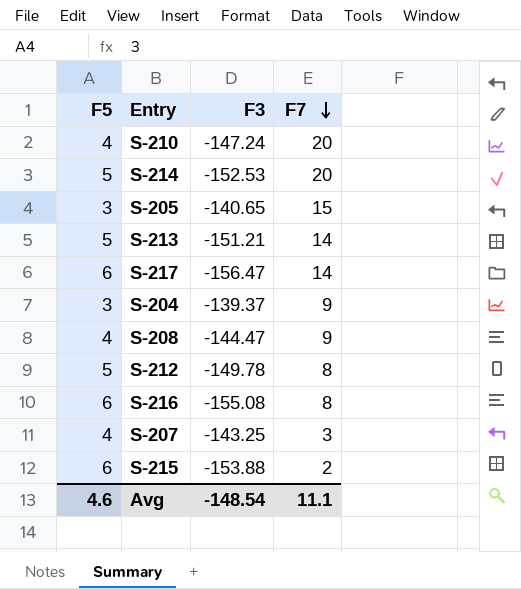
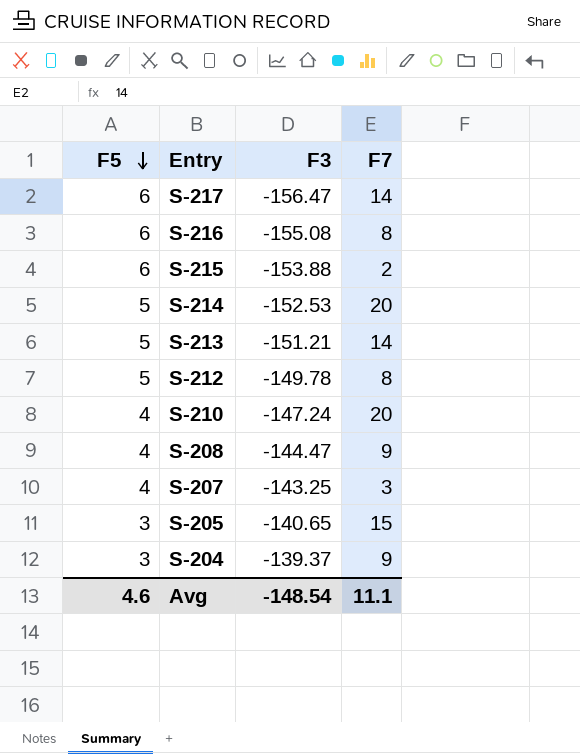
row order: F7 descending -> F5 descending

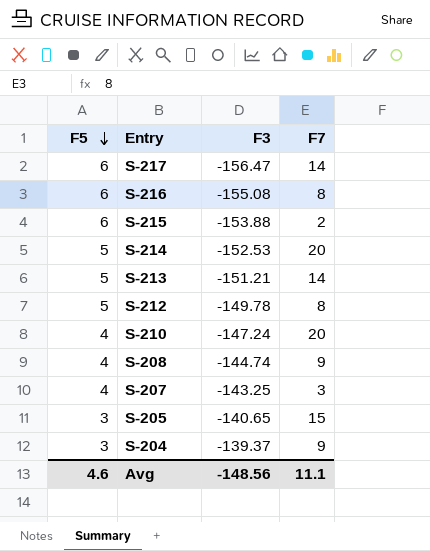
S-208 | F3: -144.47 -> -144.74
Avg | F3: -148.54 -> -148.56

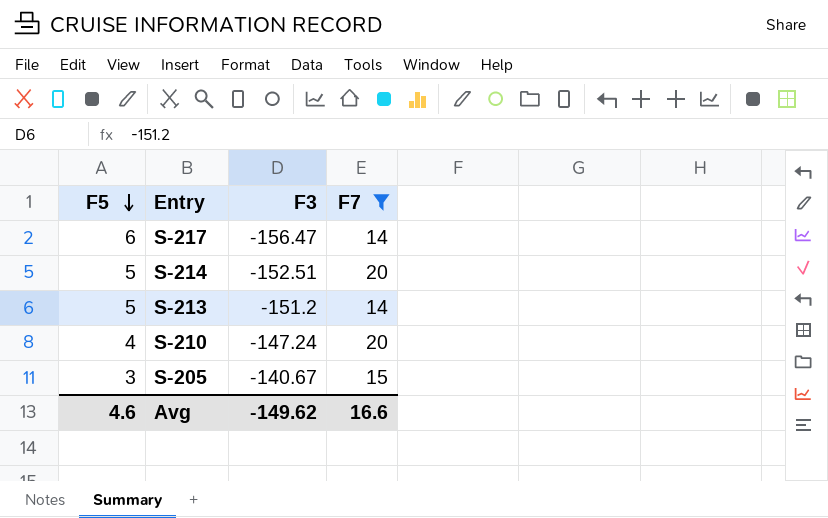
filter: none -> F7 >= 14
S-214 | F3: -152.53 -> -152.51
S-213 | F3: -151.21 -> -151.2
S-205 | F3: -140.65 -> -140.67
Avg | F3: -148.56 -> -149.62
Avg | F7: 11.1 -> 16.6

